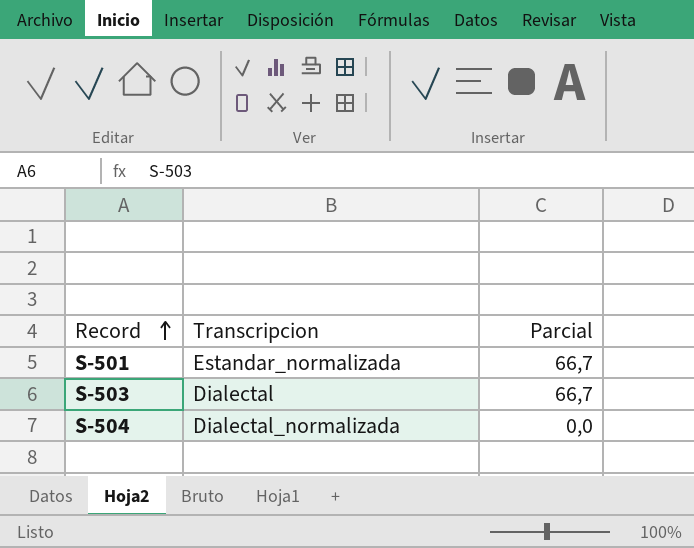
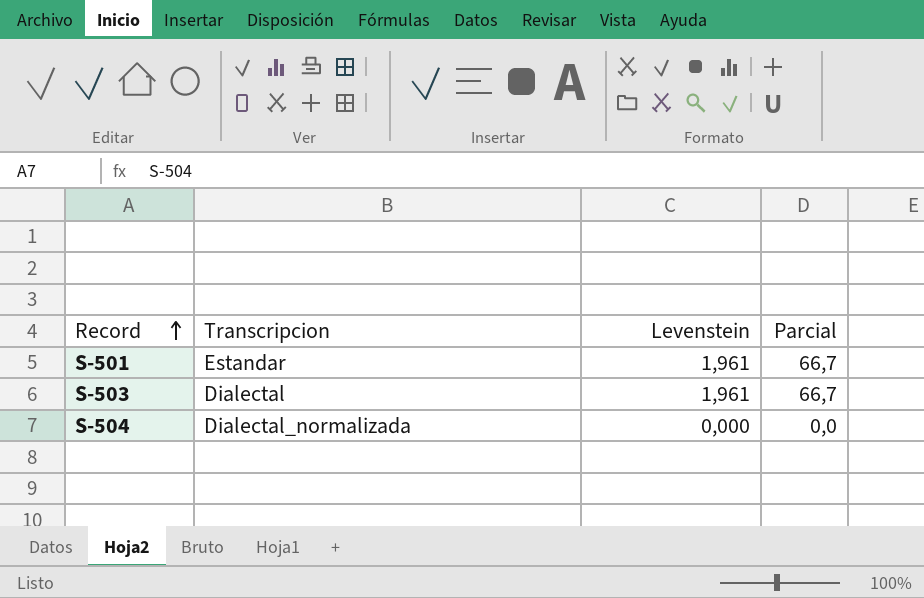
column Levenstein | position: none -> 3
S-501 | Transcripcion: Estandar_normalizada -> Estandar

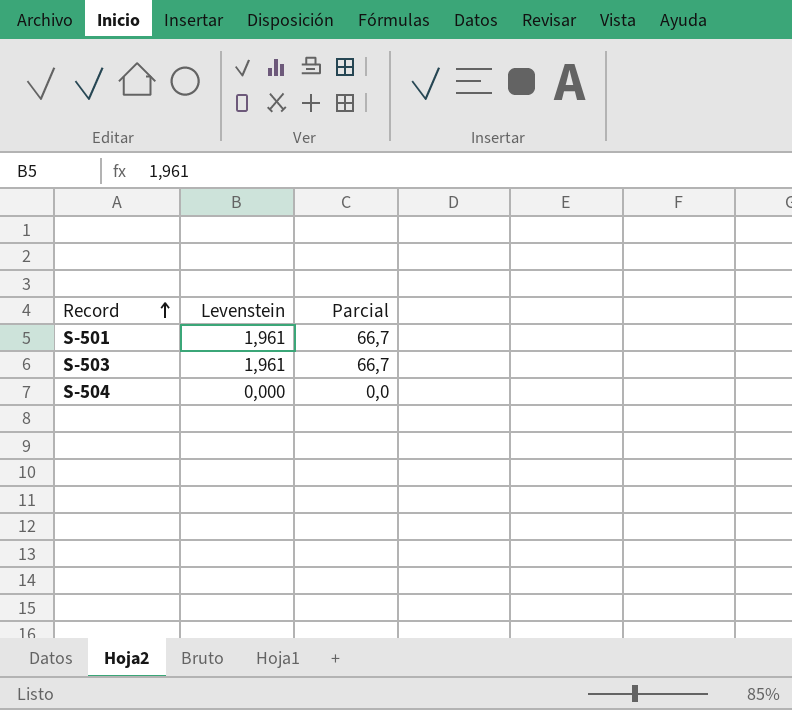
column Transcripcion | position: 2 -> none

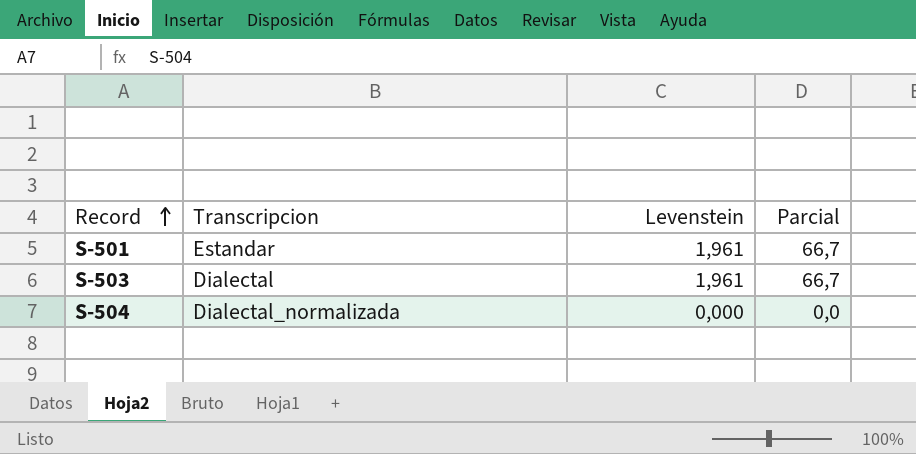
column Transcripcion | position: none -> 2

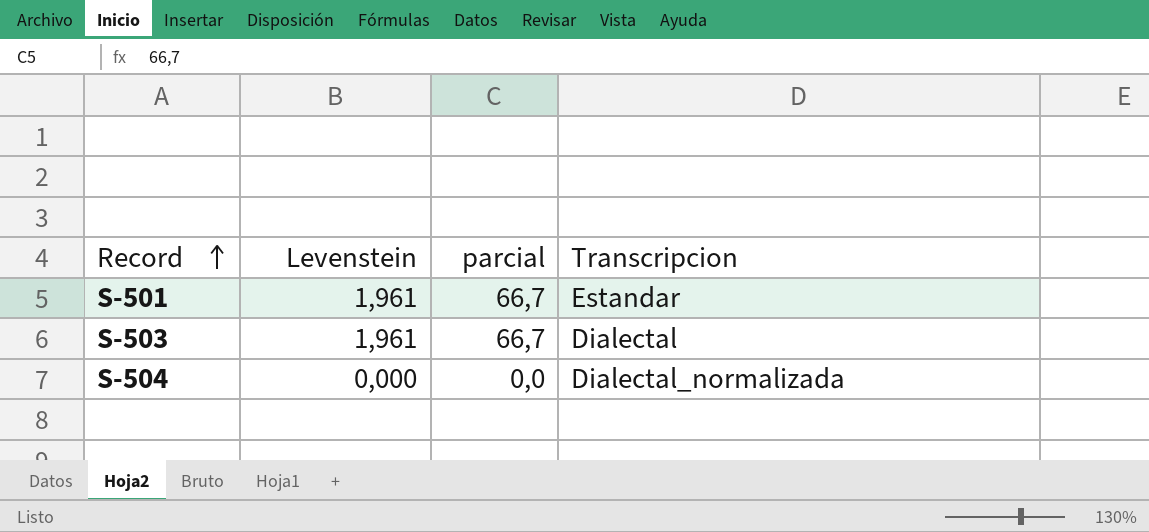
column name: Parcial -> parcial
column Transcripcion | position: 2 -> 4

